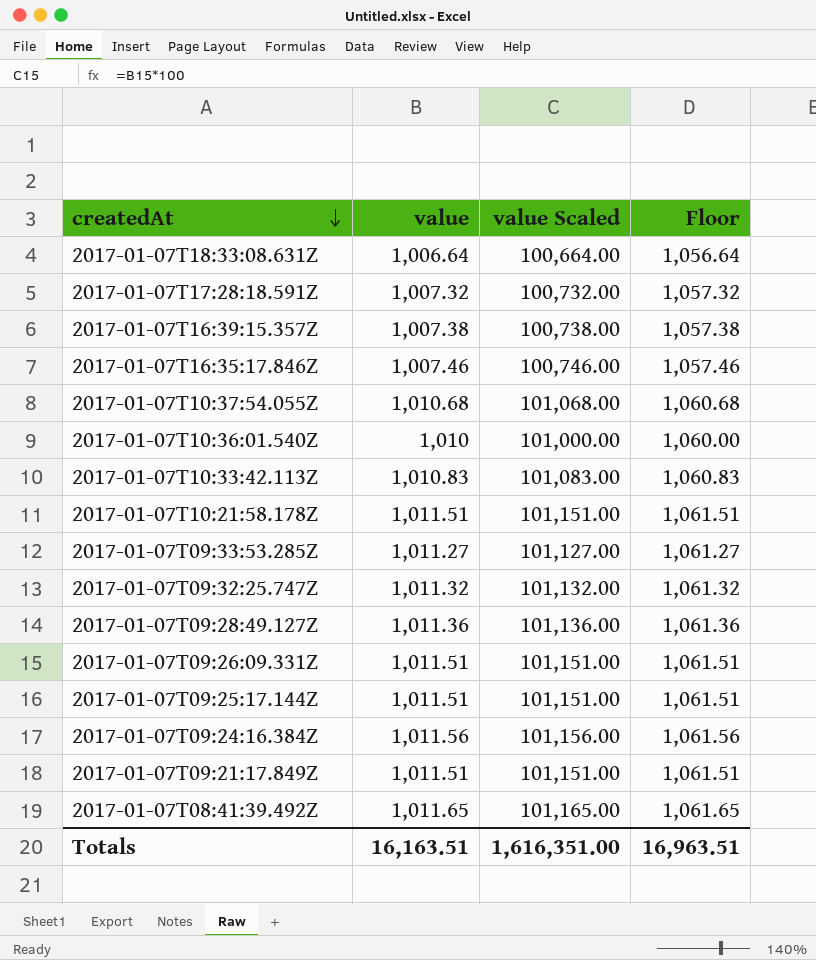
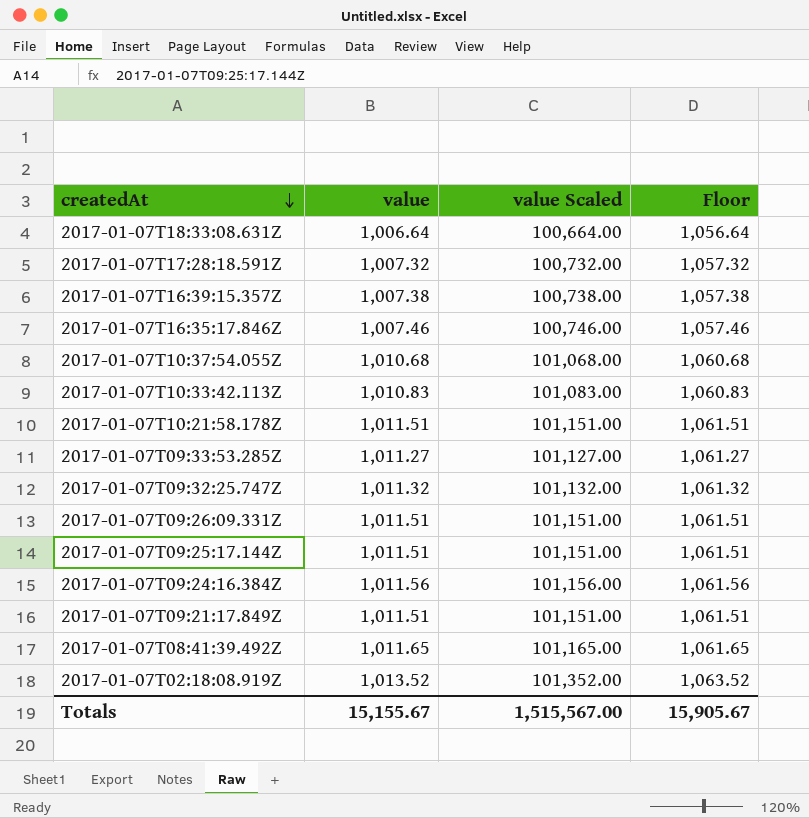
row 2017-01-07T10:36:01.540Z: 1,010 | 101,000.00 | 1,060.00 -> none
row 2017-01-07T09:28:49.127Z: 1,011.36 | 101,136.00 | 1,061.36 -> none
row 2017-01-07T02:18:08.919Z: none -> 1,013.52 | 101,352.00 | 1,063.52
Totals | value: 16,163.51 -> 15,155.67
Totals | value Scaled: 1,616,351.00 -> 1,515,567.00
Totals | Floor: 16,963.51 -> 15,905.67

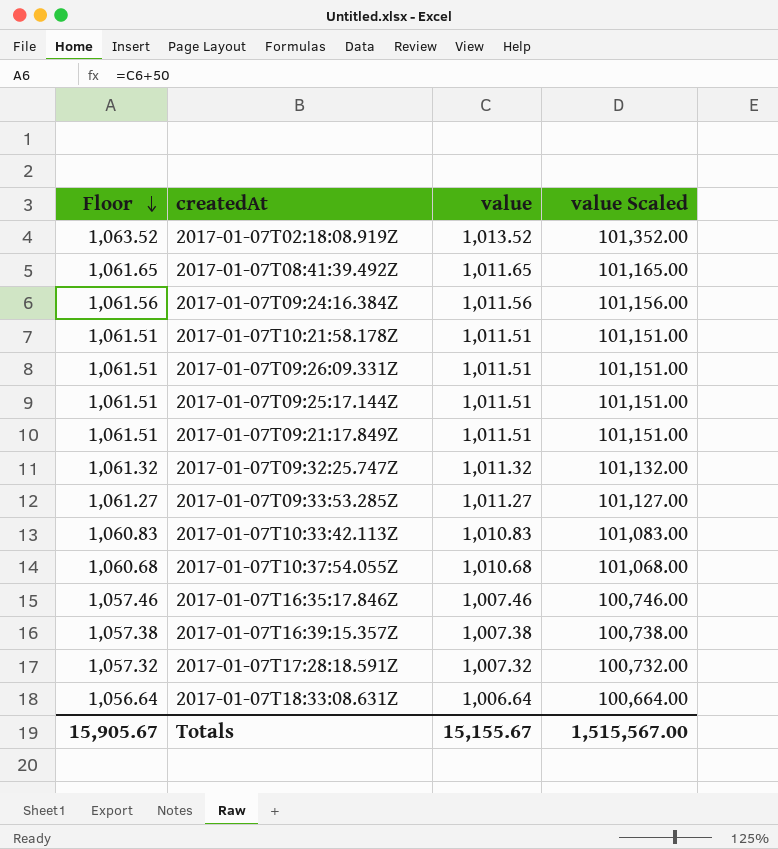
row order: createdAt descending -> Floor descending
column Floor | position: 4 -> 1

